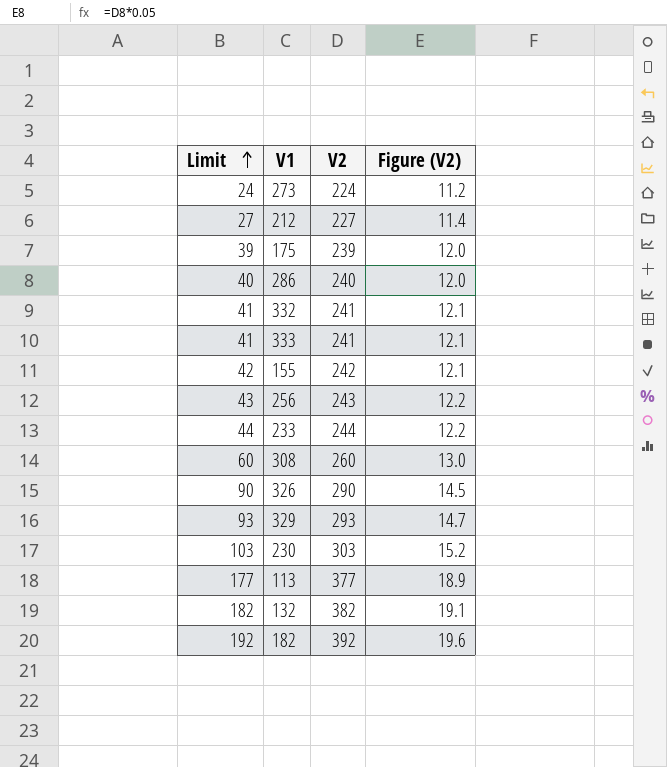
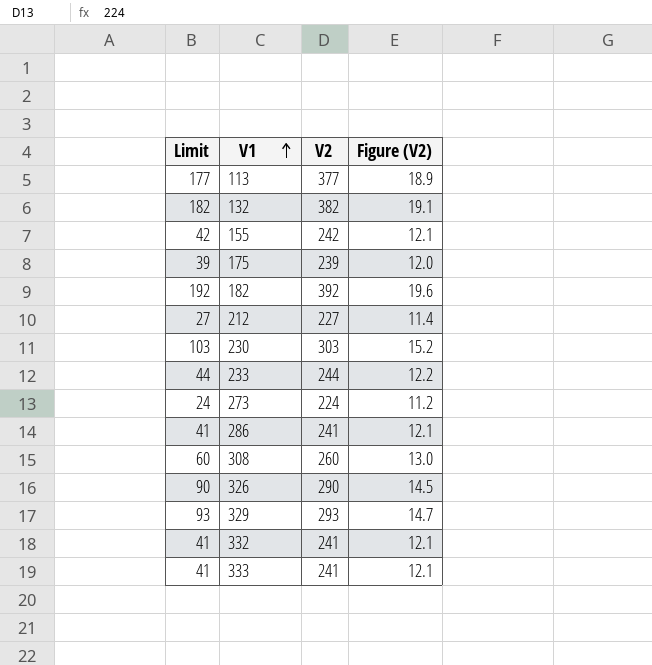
row order: Limit ascending -> V1 ascending
row 256: 43 | 243 | 12.2 -> none
286 | Limit: 40 -> 41
286 | V2: 240 -> 241
286 | Figure (V2): 12.0 -> 12.1

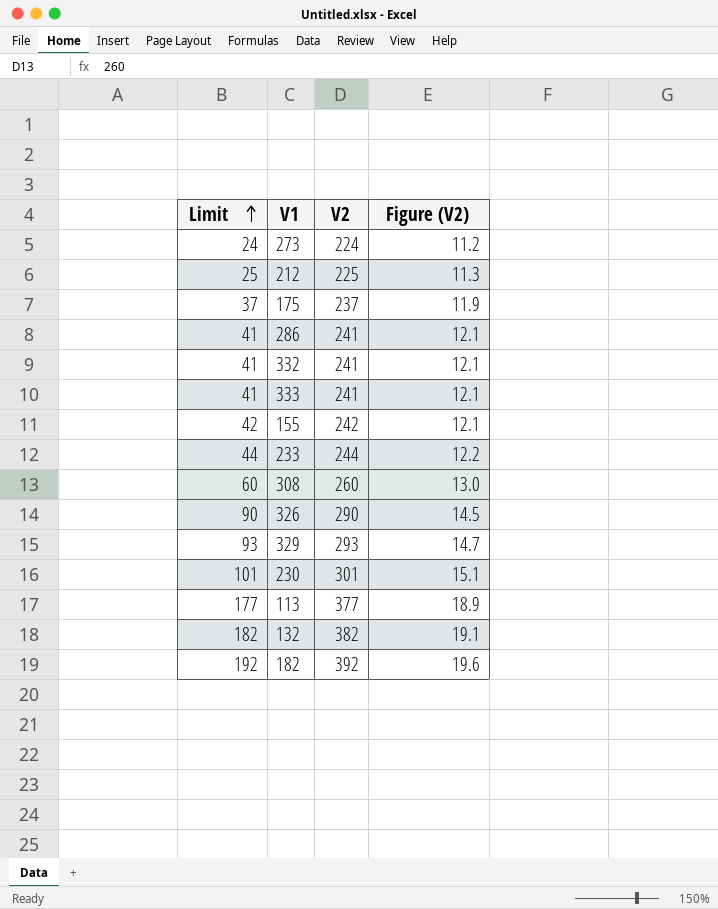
row order: V1 ascending -> Limit ascending
212 | Limit: 27 -> 25
212 | V2: 227 -> 225
212 | Figure (V2): 11.4 -> 11.3
175 | Limit: 39 -> 37
175 | V2: 239 -> 237
175 | Figure (V2): 12.0 -> 11.9
230 | Limit: 103 -> 101
230 | V2: 303 -> 301
230 | Figure (V2): 15.2 -> 15.1

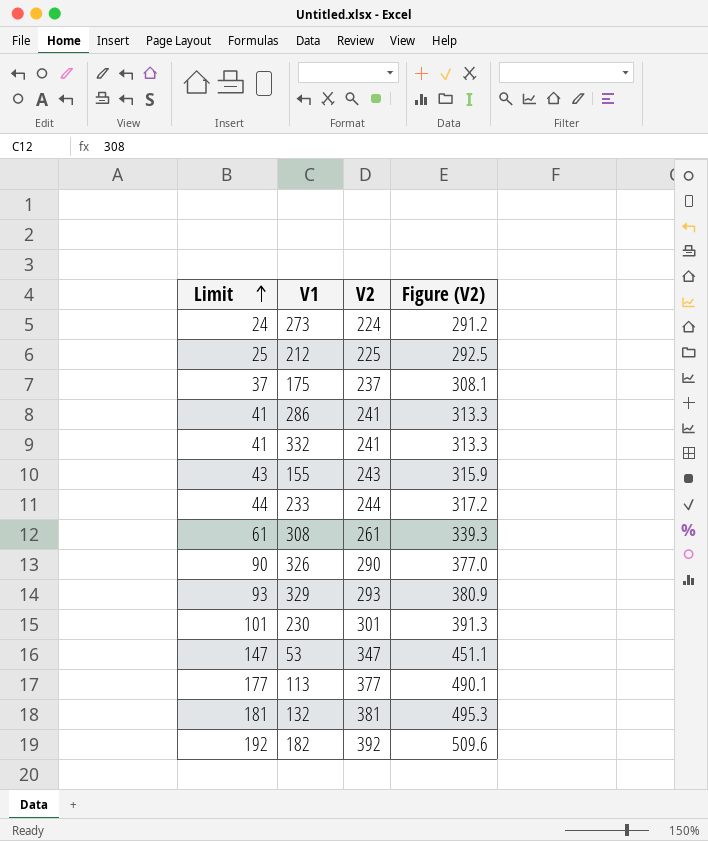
column Figure (V2) | formula: [V2] * 0.05 -> [V2] * 1.3
row 333: 41 | 241 | 12.1 -> none
155 | Limit: 42 -> 43
155 | V2: 242 -> 243
308 | Limit: 60 -> 61
308 | V2: 260 -> 261
row 53: none -> 147 | 347 | 451.1
132 | Limit: 182 -> 181
132 | V2: 382 -> 381

